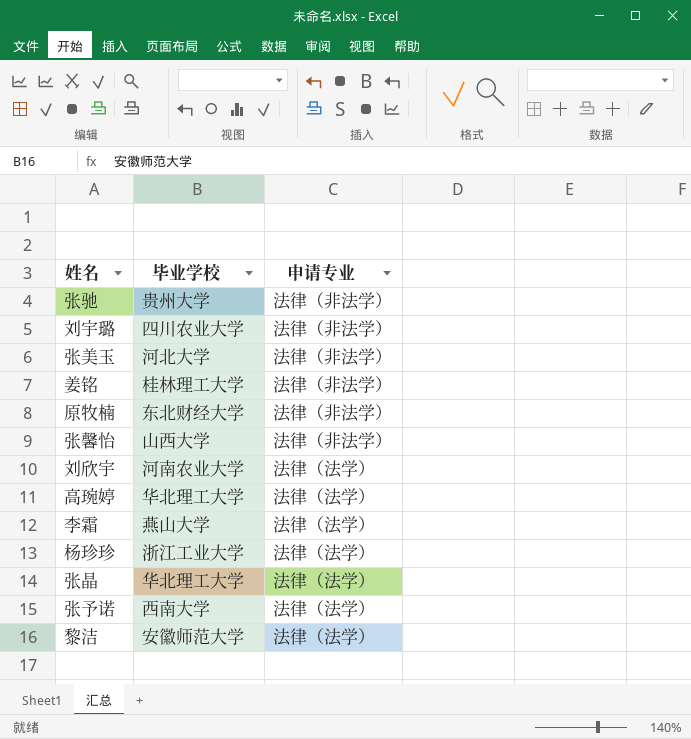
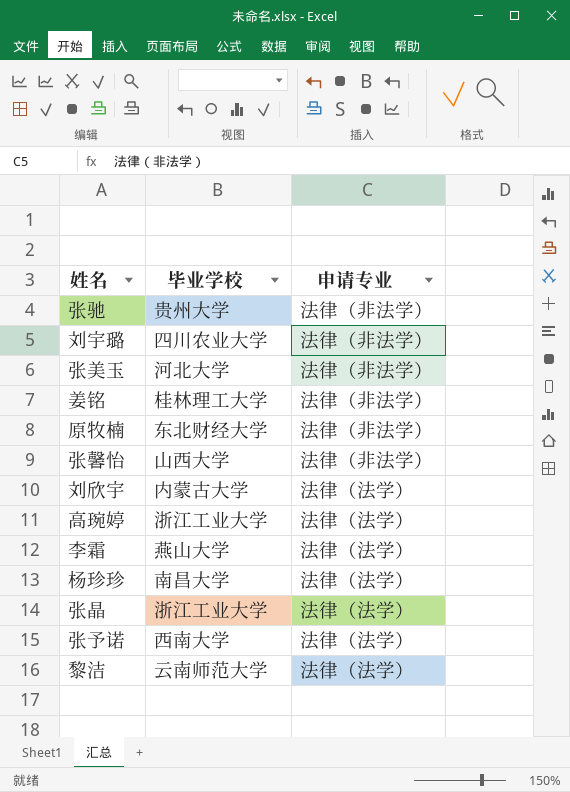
刘欣宇 | 毕业学校: 河南农业大学 -> 内蒙古大学
高琬婷 | 毕业学校: 华北理工大学 -> 浙江工业大学
杨珍珍 | 毕业学校: 浙江工业大学 -> 南昌大学
张晶 | 毕业学校: 华北理工大学 -> 浙江工业大学
黎洁 | 毕业学校: 安徽师范大学 -> 云南师范大学

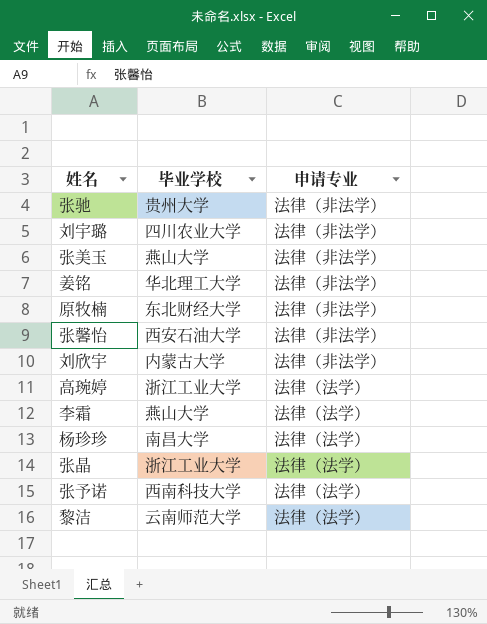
张美玉 | 毕业学校: 河北大学 -> 燕山大学
姜铭 | 毕业学校: 桂林理工大学 -> 华北理工大学
张馨怡 | 毕业学校: 山西大学 -> 西安石油大学
刘欣宇 | 申请专业: 法律（法学） -> 法律（非法学）
张予诺 | 毕业学校: 西南大学 -> 西南科技大学

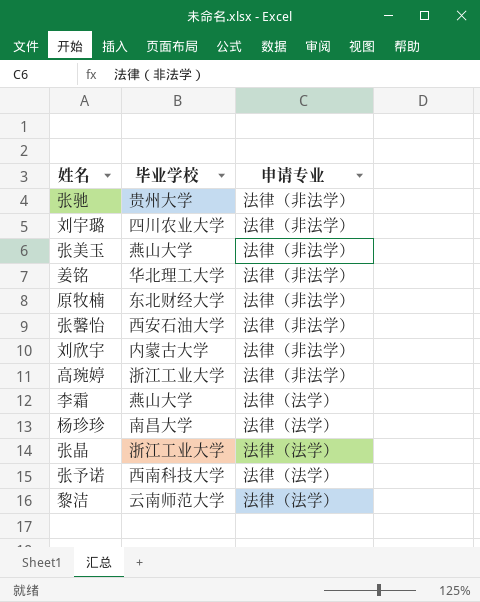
高琬婷 | 申请专业: 法律（法学） -> 法律（非法学）

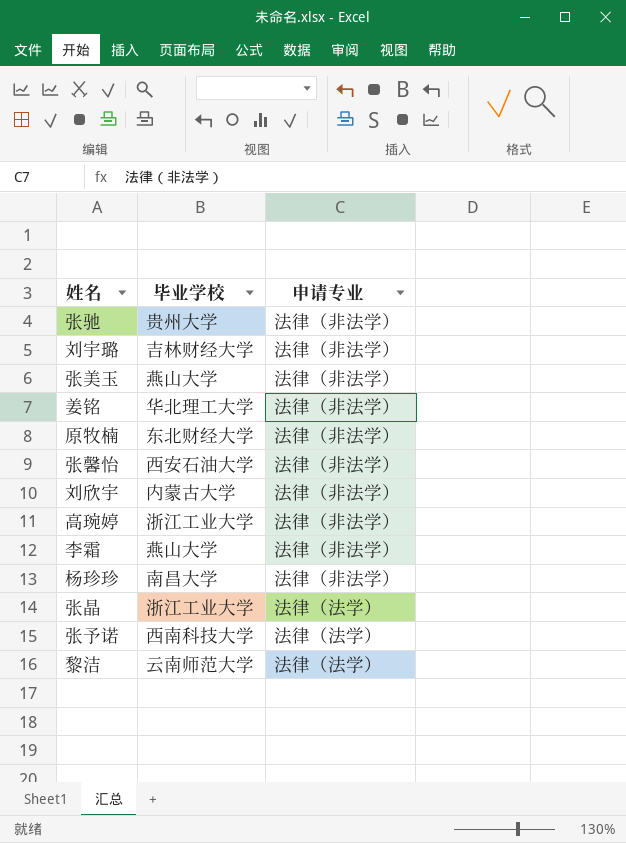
刘宇璐 | 毕业学校: 四川农业大学 -> 吉林财经大学
李霜 | 申请专业: 法律（法学） -> 法律（非法学）
杨珍珍 | 申请专业: 法律（法学） -> 法律（非法学）

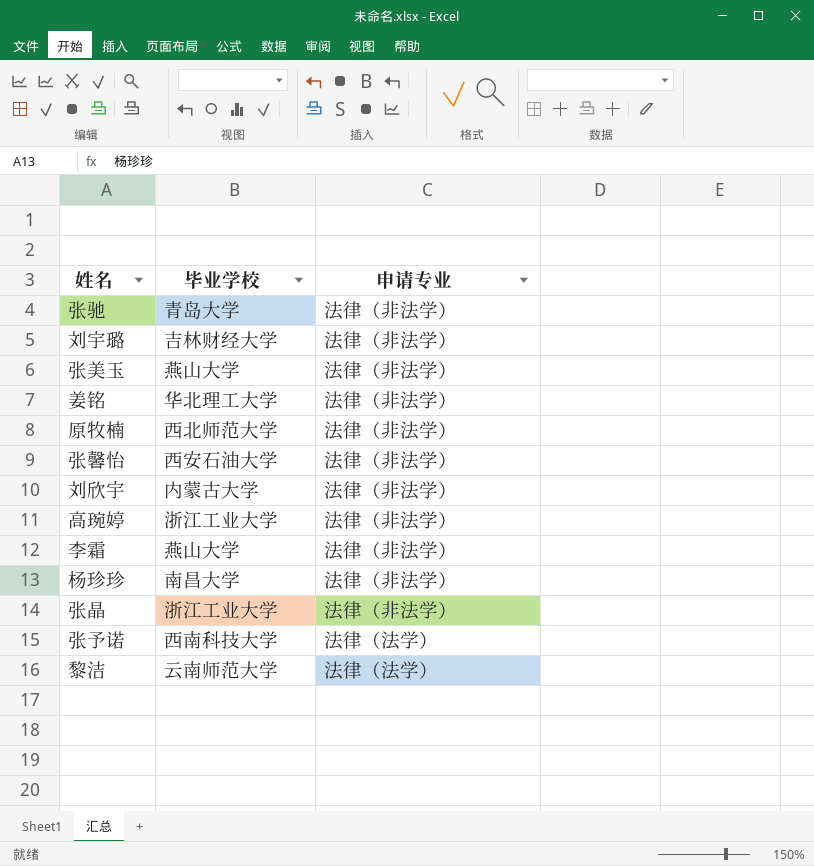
张驰 | 毕业学校: 贵州大学 -> 青岛大学
原牧楠 | 毕业学校: 东北财经大学 -> 西北师范大学
张晶 | 申请专业: 法律（法学） -> 法律（非法学）

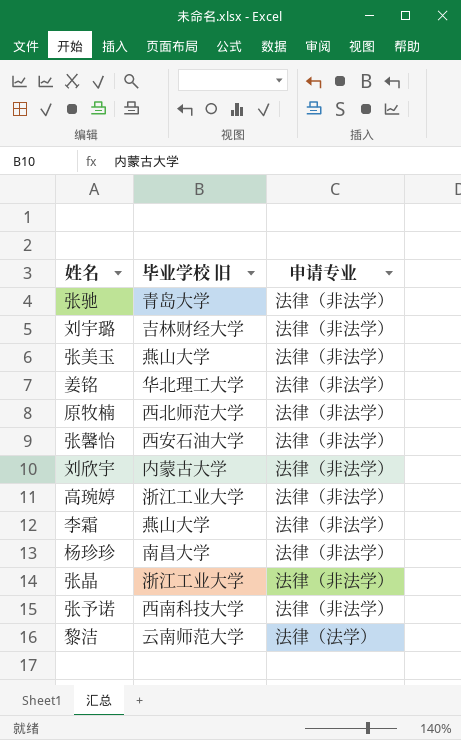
column name: 毕业学校 -> 毕业学校 旧
张予诺 | 申请专业: 法律（法学） -> 法律（非法学）

